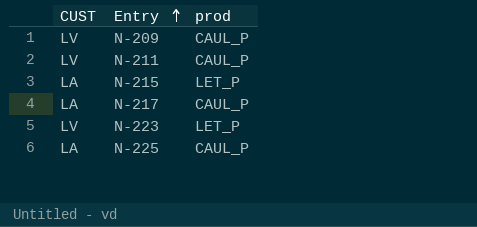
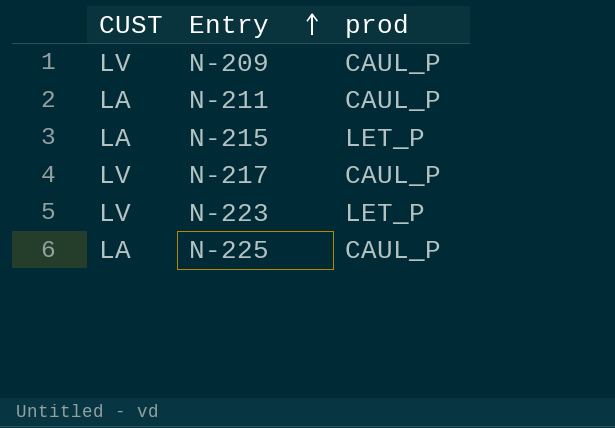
N-211 | CUST: LV -> LA
N-217 | CUST: LA -> LV

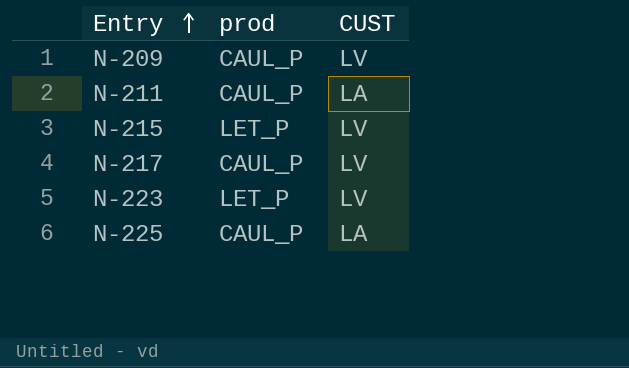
column CUST | position: 1 -> 3
N-215 | CUST: LA -> LV

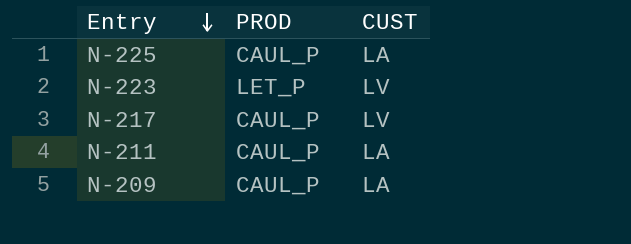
row order: Entry ascending -> Entry descending
column name: prod -> PROD
row N-215: LET_P | LV -> none
N-209 | CUST: LV -> LA

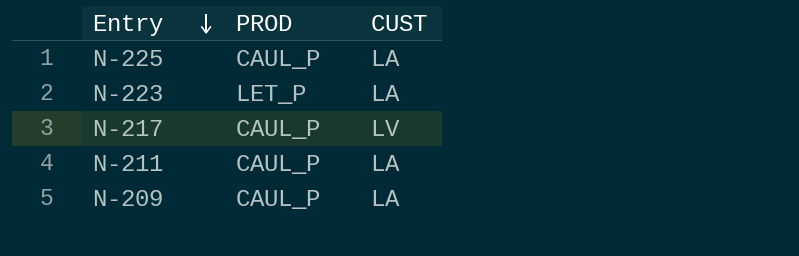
N-223 | CUST: LV -> LA

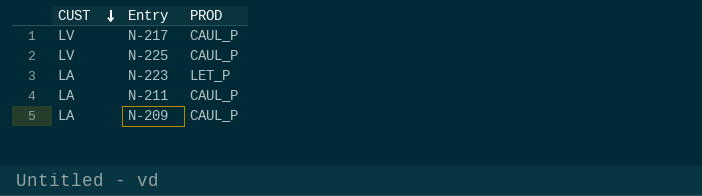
row order: Entry descending -> CUST descending
column CUST | position: 3 -> 1
N-225 | CUST: LA -> LV

